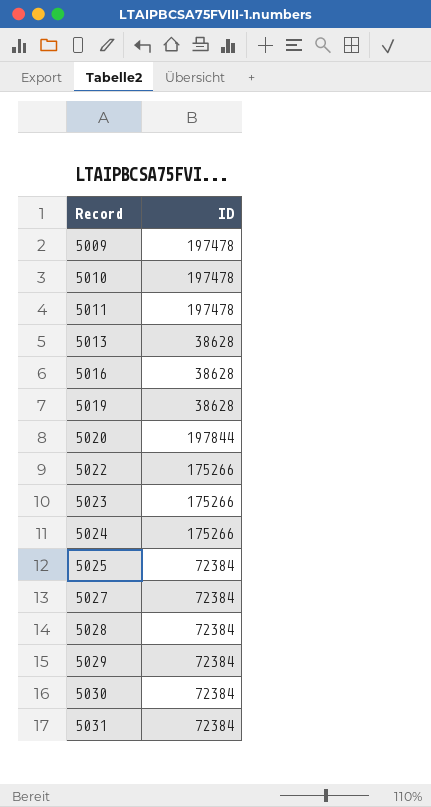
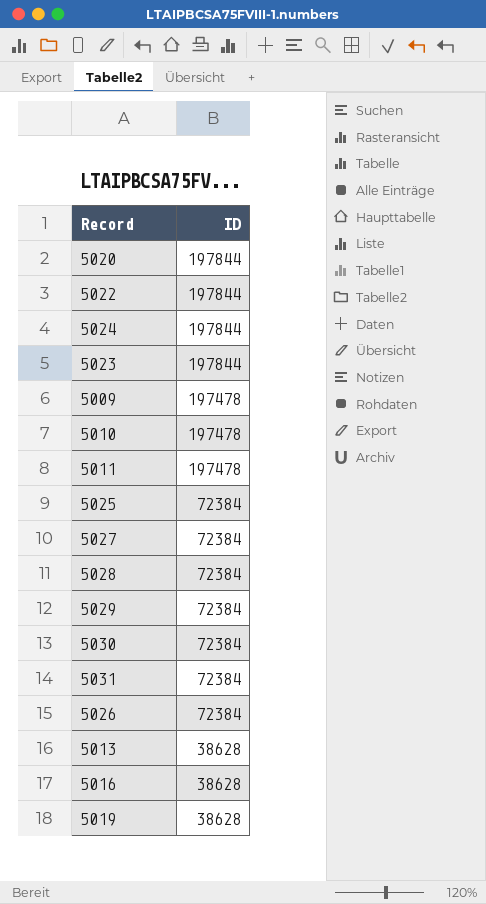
row order: Record ascending -> ID descending
5022 | ID: 175266 -> 197844
5024 | ID: 175266 -> 197844
5023 | ID: 175266 -> 197844
row 5026: none -> 72384

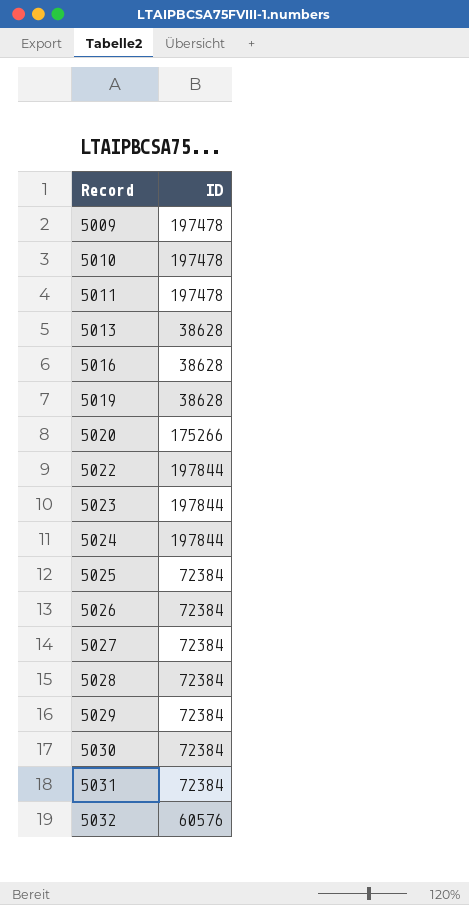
row order: ID descending -> Record ascending
5020 | ID: 197844 -> 175266
row 5032: none -> 60576

